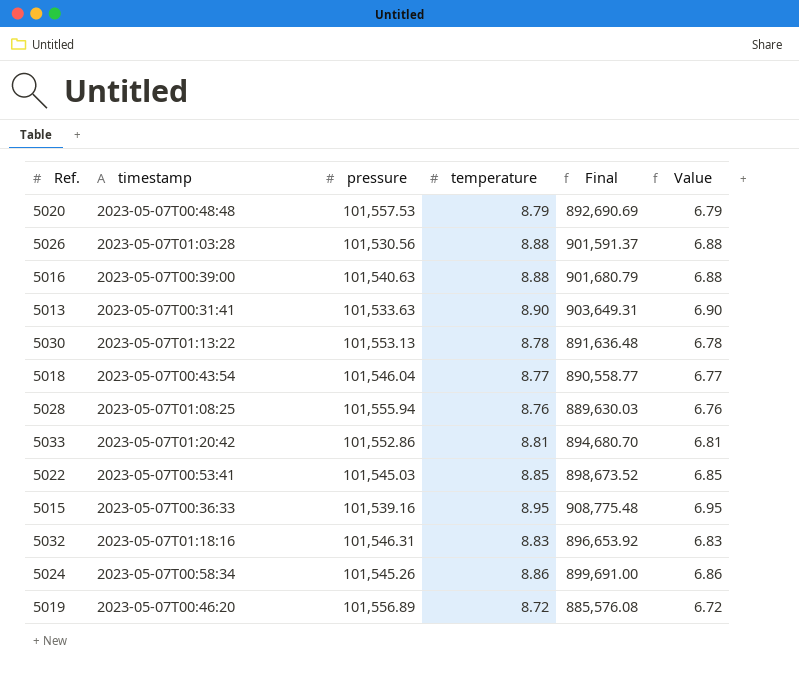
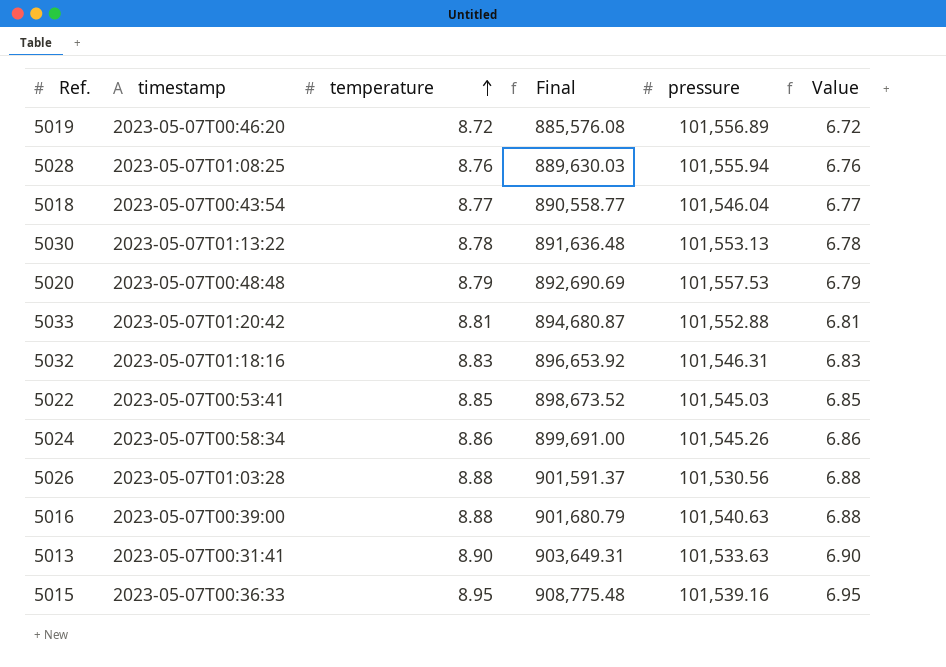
row order: none -> temperature ascending
column pressure | position: 3 -> 5
5033 | Final: 894,680.70 -> 894,680.87
5033 | pressure: 101,552.86 -> 101,552.88

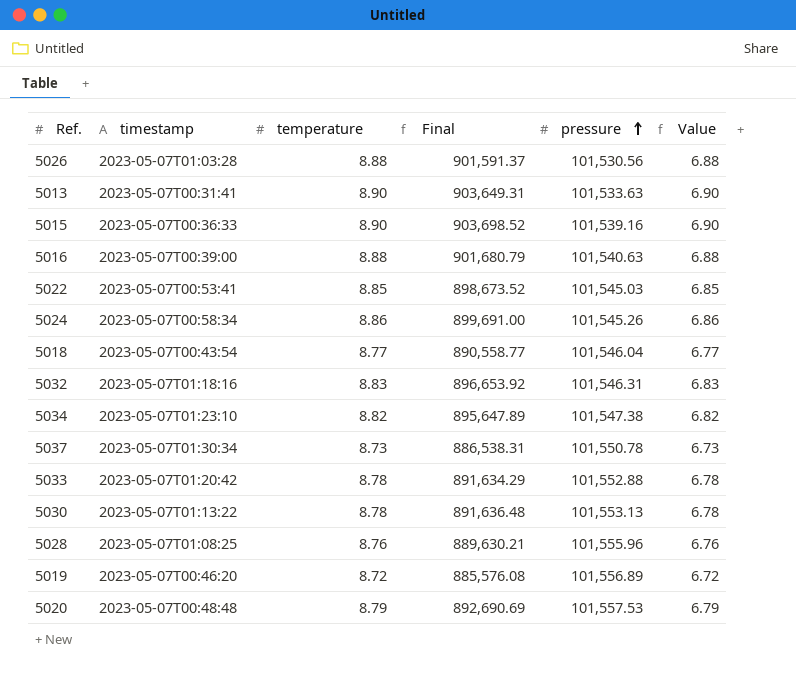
row order: temperature ascending -> pressure ascending
5015 | temperature: 8.95 -> 8.90
5015 | Final: 908,775.48 -> 903,698.52
5015 | Value: 6.95 -> 6.90
row 5034: none -> 2023-05-07T01:23:10 | 8.82 | 895,647.89 | 101,547.38 | 6.82
row 5037: none -> 2023-05-07T01:30:34 | 8.73 | 886,538.31 | 101,550.78 | 6.73
5033 | temperature: 8.81 -> 8.78
5033 | Final: 894,680.87 -> 891,634.29
5033 | Value: 6.81 -> 6.78
5028 | Final: 889,630.03 -> 889,630.21
5028 | pressure: 101,555.94 -> 101,555.96

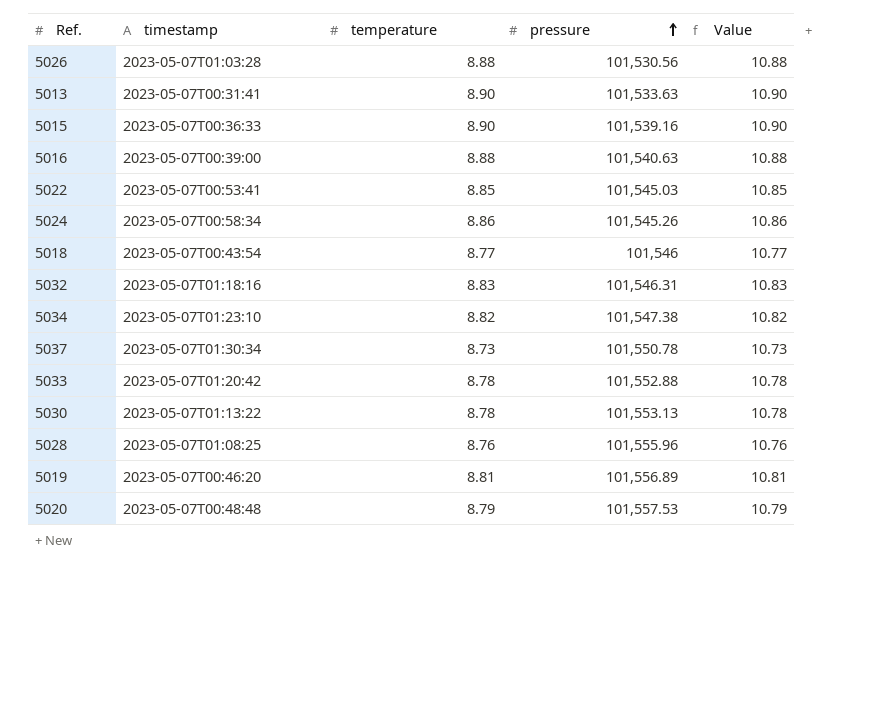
column Final | formula: [temperature] * [pressure] -> none
column Value | formula: [temperature] - 2 -> [temperature] + 2
5018 | pressure: 101,546.04 -> 101,546
5019 | temperature: 8.72 -> 8.81

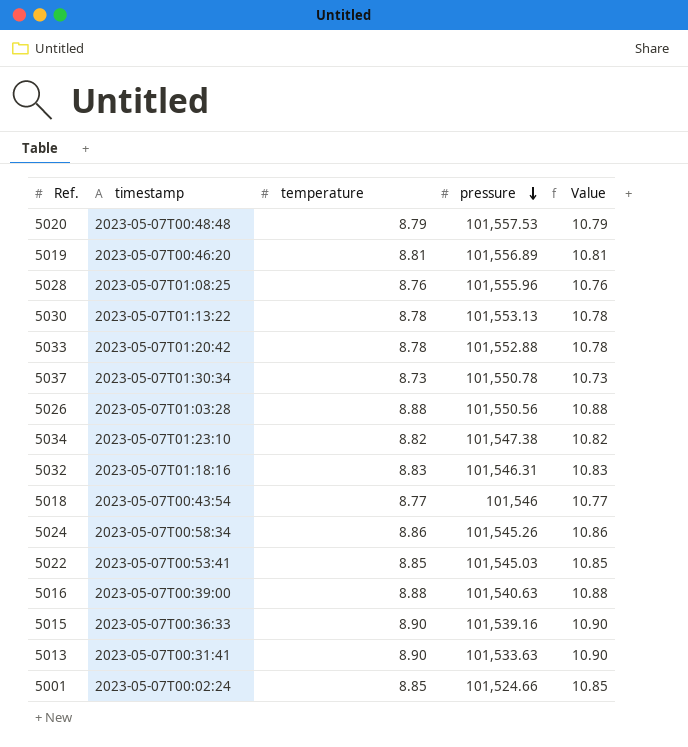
row order: pressure ascending -> pressure descending
5026 | pressure: 101,530.56 -> 101,550.56
row 5001: none -> 2023-05-07T00:02:24 | 8.85 | 101,524.66 | 10.85

